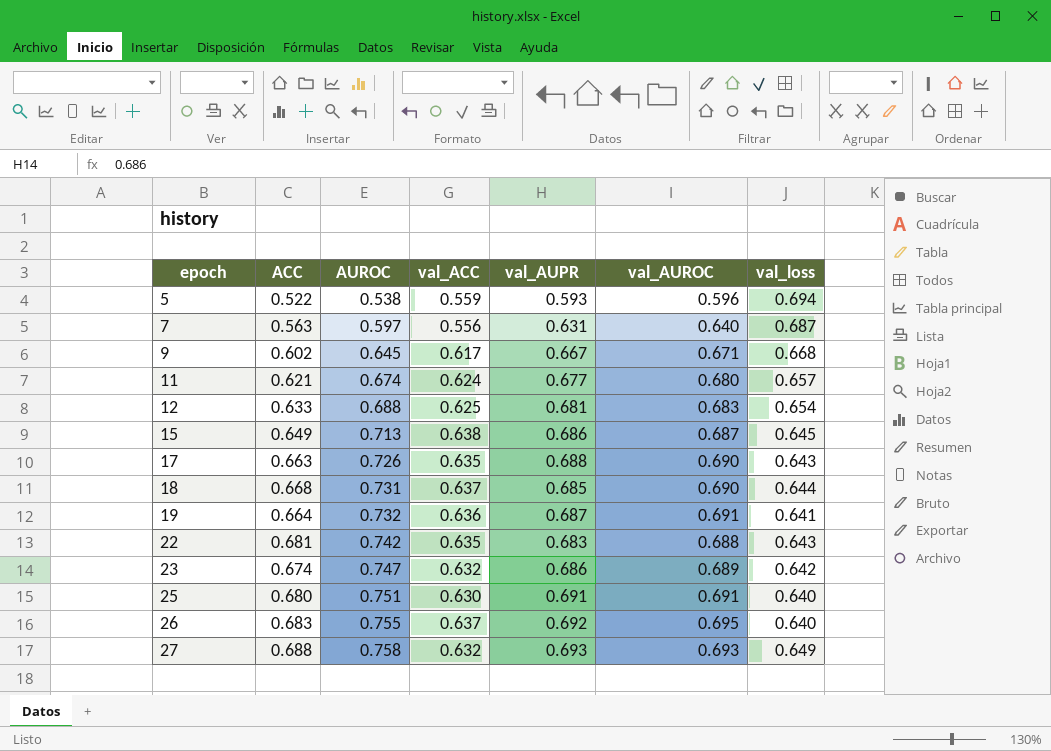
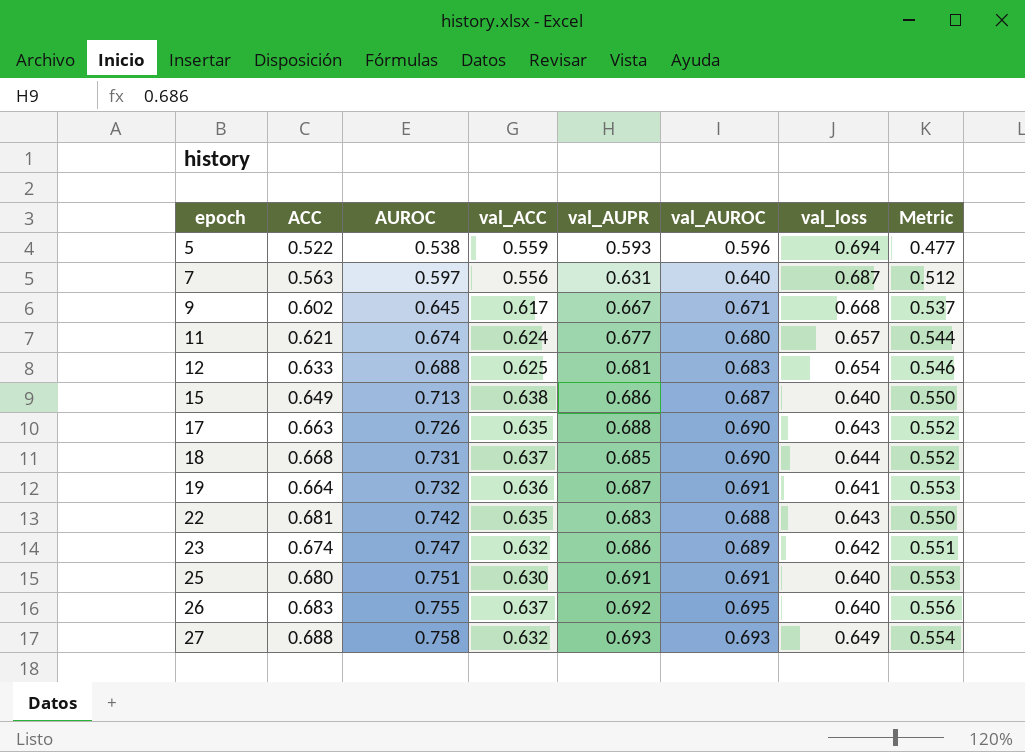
column Metric | formula: none -> [val_AUROC] * 0.8
15 | val_loss: 0.645 -> 0.640

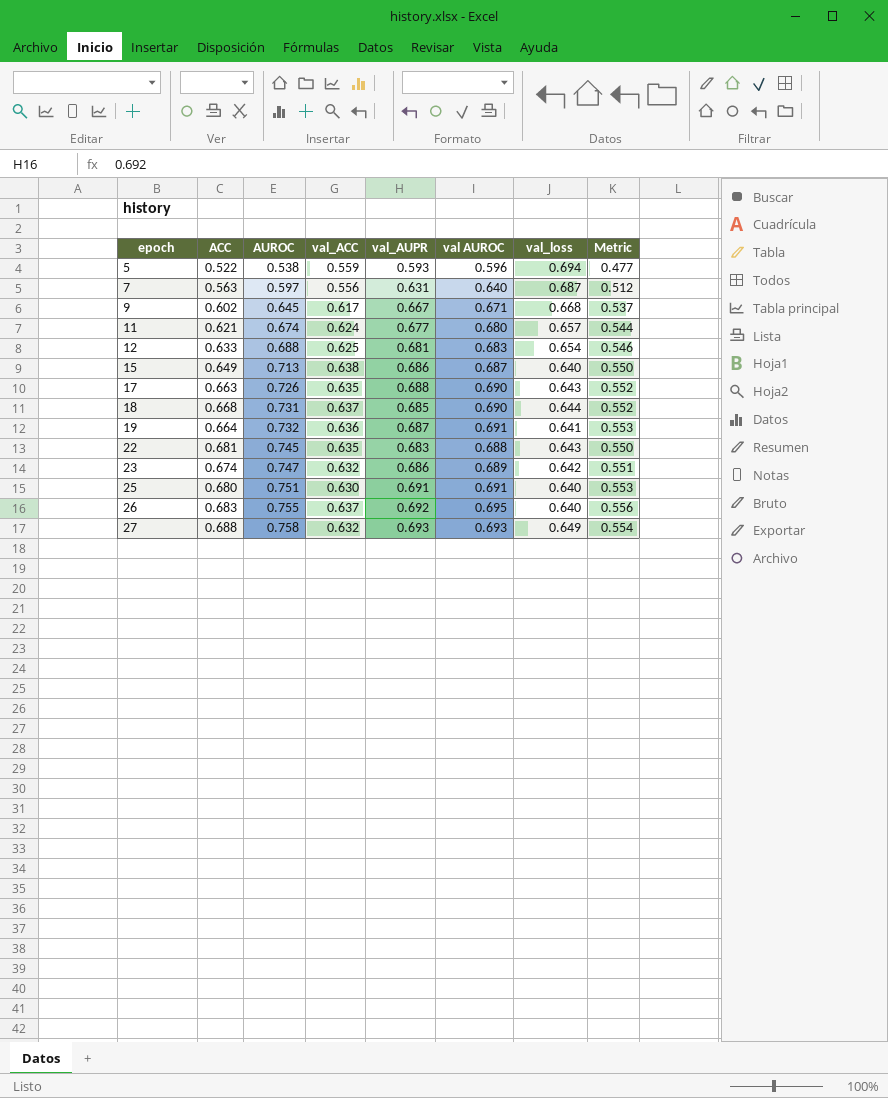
column name: val_AUROC -> val AUROC
22 | AUROC: 0.742 -> 0.745

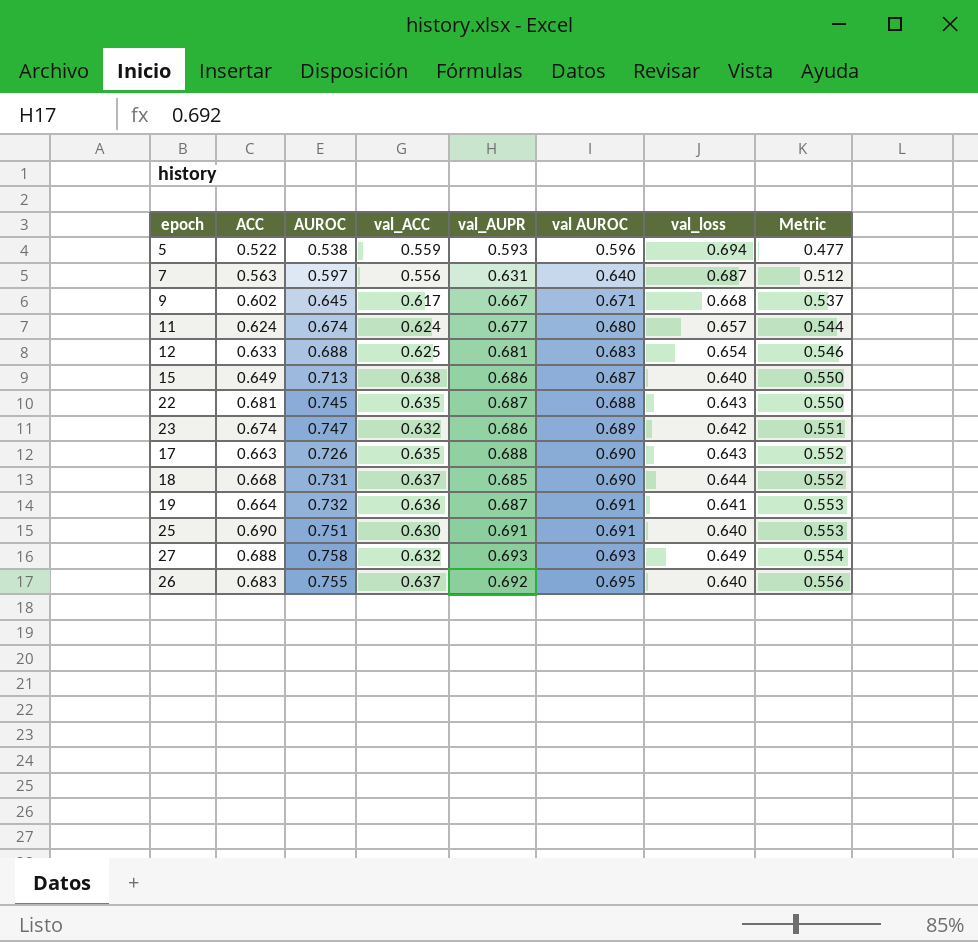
row order: epoch ascending -> val AUROC ascending
11 | ACC: 0.621 -> 0.624
22 | val_AUPR: 0.683 -> 0.687
25 | ACC: 0.680 -> 0.690

